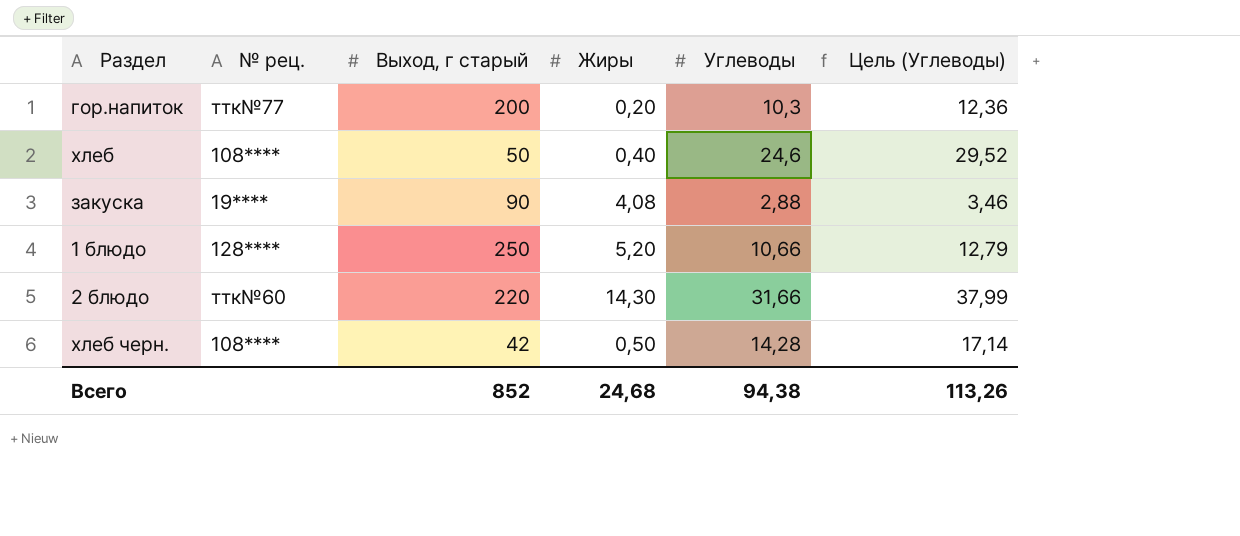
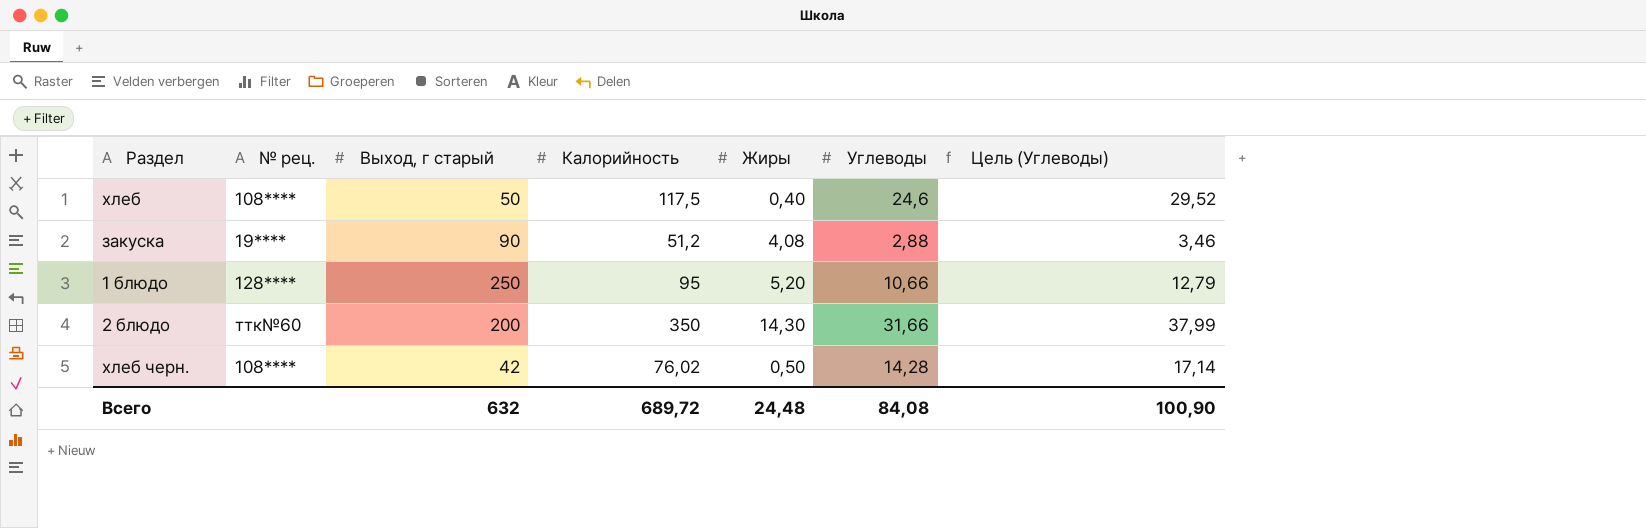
column Калорийность | position: none -> 4
row гор.напиток: ттк№77 | 200 | 0,20 | 10,3 | 12,36 -> none
2 блюдо | Выход, г старый: 220 -> 200
Всего | Выход, г старый: 852 -> 632
Всего | Жиры: 24,68 -> 24,48
Всего | Углеводы: 94,38 -> 84,08
Всего | Цель (Углеводы): 113,26 -> 100,90

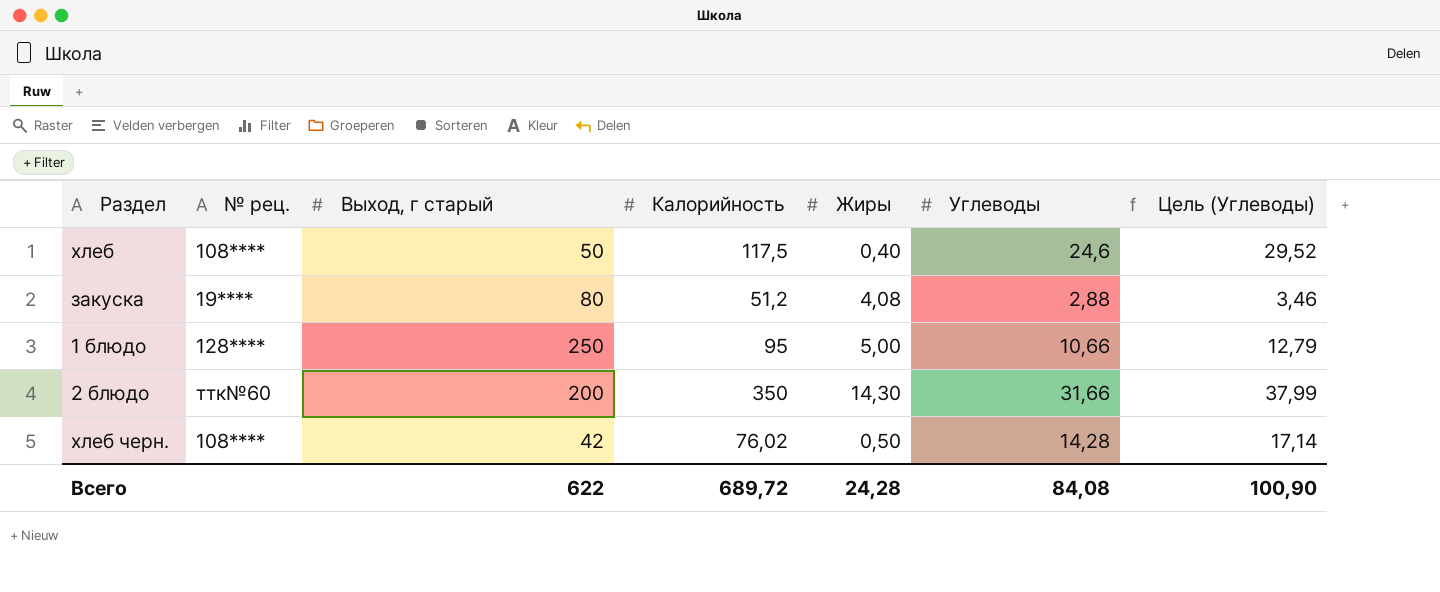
закуска | Выход, г старый: 90 -> 80
1 блюдо | Жиры: 5,20 -> 5,00
Всего | Выход, г старый: 632 -> 622
Всего | Жиры: 24,48 -> 24,28

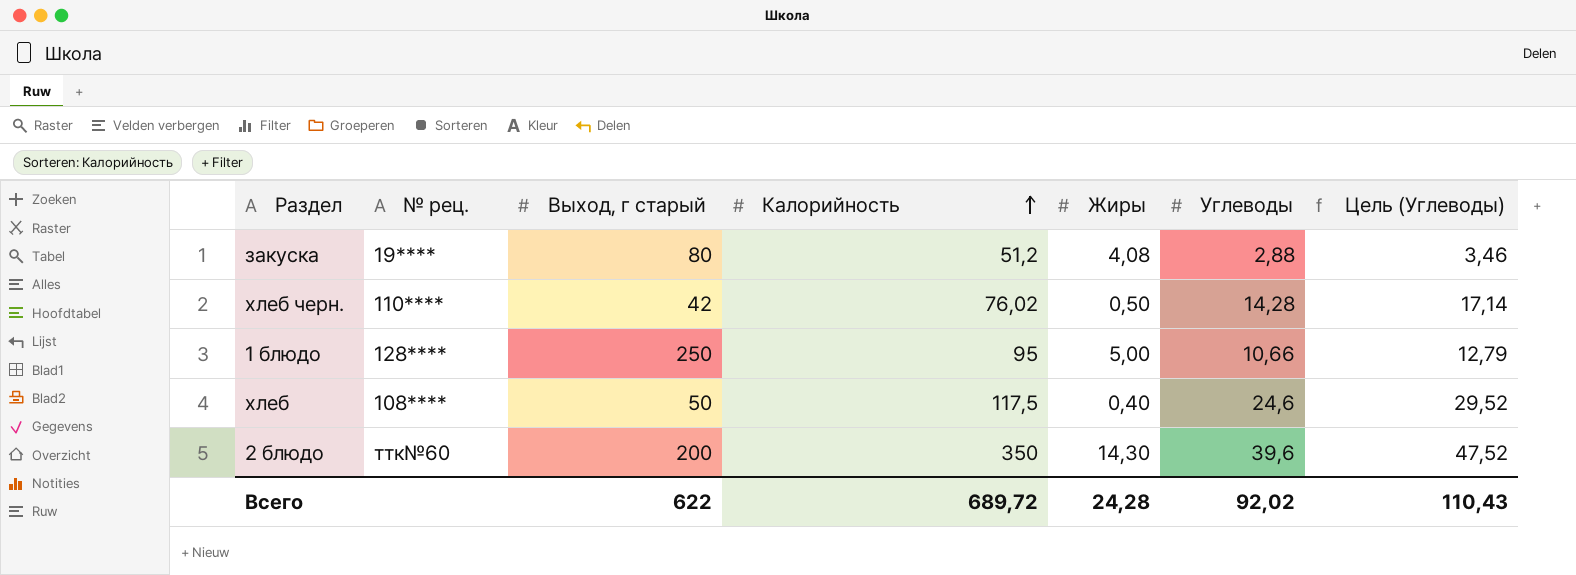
row order: none -> Калорийность ascending
хлеб черн. | № рец.: 108**** -> 110****
2 блюдо | Углеводы: 31,66 -> 39,6
2 блюдо | Цель (Углеводы): 37,99 -> 47,52
Всего | Углеводы: 84,08 -> 92,02
Всего | Цель (Углеводы): 100,90 -> 110,43

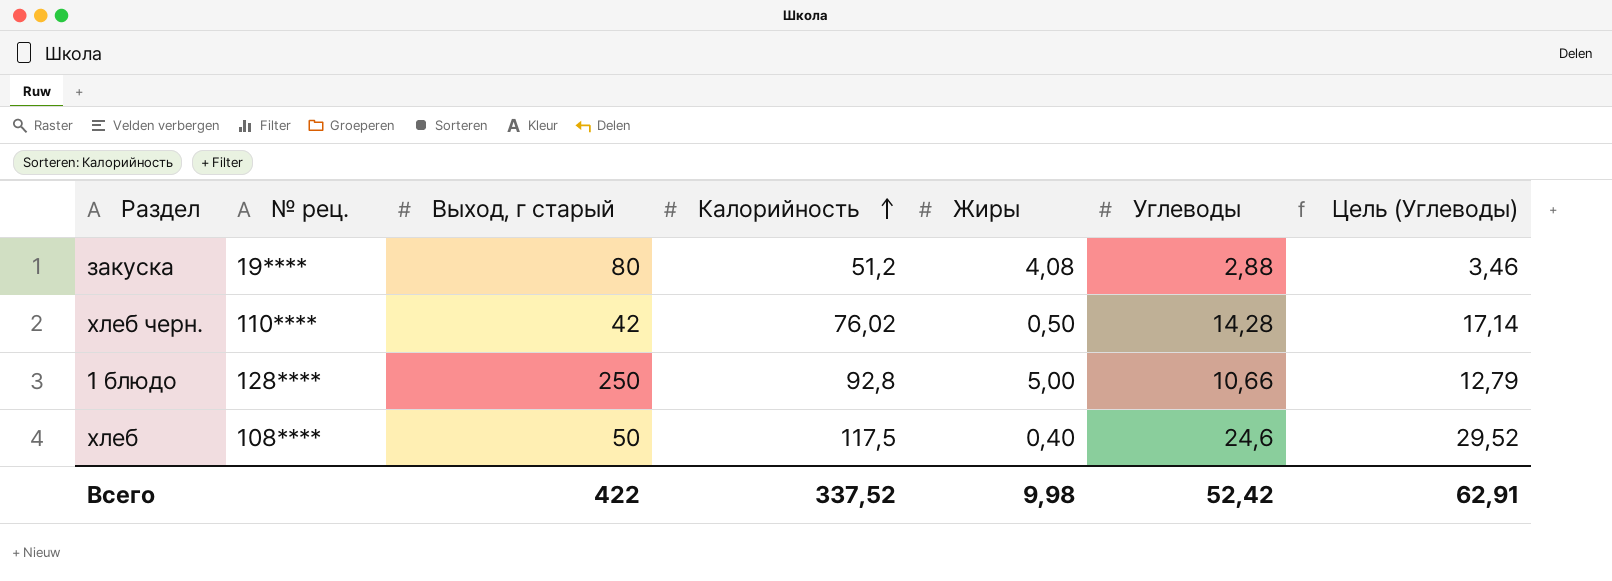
row 2 блюдо: ттк№60 | 200 | 350 | 14,30 | 39,6 | 47,52 -> none
1 блюдо | Калорийность: 95 -> 92,8
Всего | Выход, г старый: 622 -> 422
Всего | Калорийность: 689,72 -> 337,52
Всего | Жиры: 24,28 -> 9,98
Всего | Углеводы: 92,02 -> 52,42
Всего | Цель (Углеводы): 110,43 -> 62,91

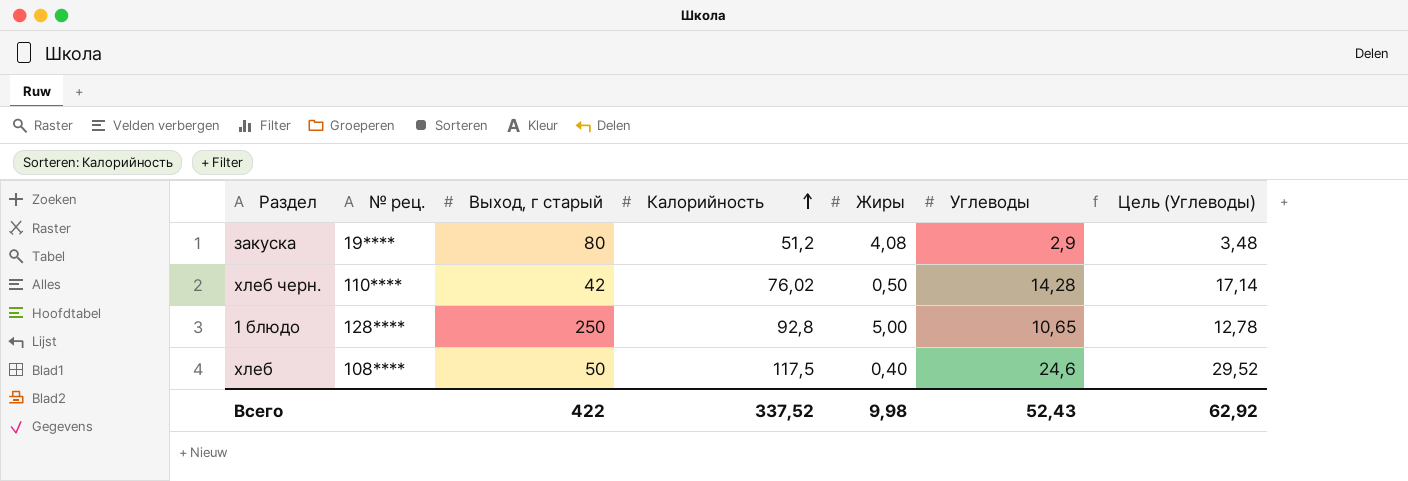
закуска | Углеводы: 2,88 -> 2,9
закуска | Цель (Углеводы): 3,46 -> 3,48
1 блюдо | Углеводы: 10,66 -> 10,65
1 блюдо | Цель (Углеводы): 12,79 -> 12,78
Всего | Углеводы: 52,42 -> 52,43
Всего | Цель (Углеводы): 62,91 -> 62,92

